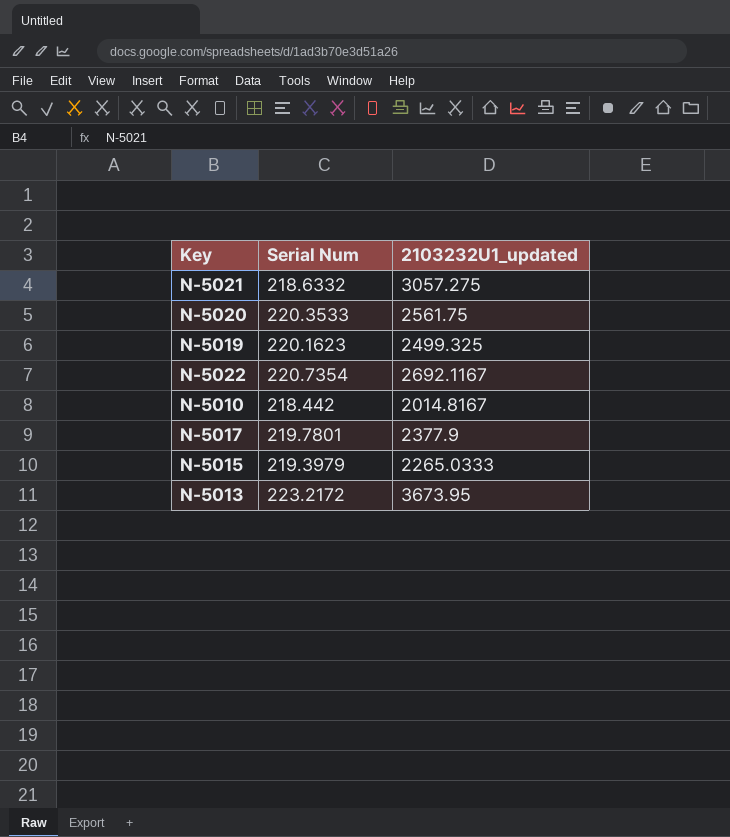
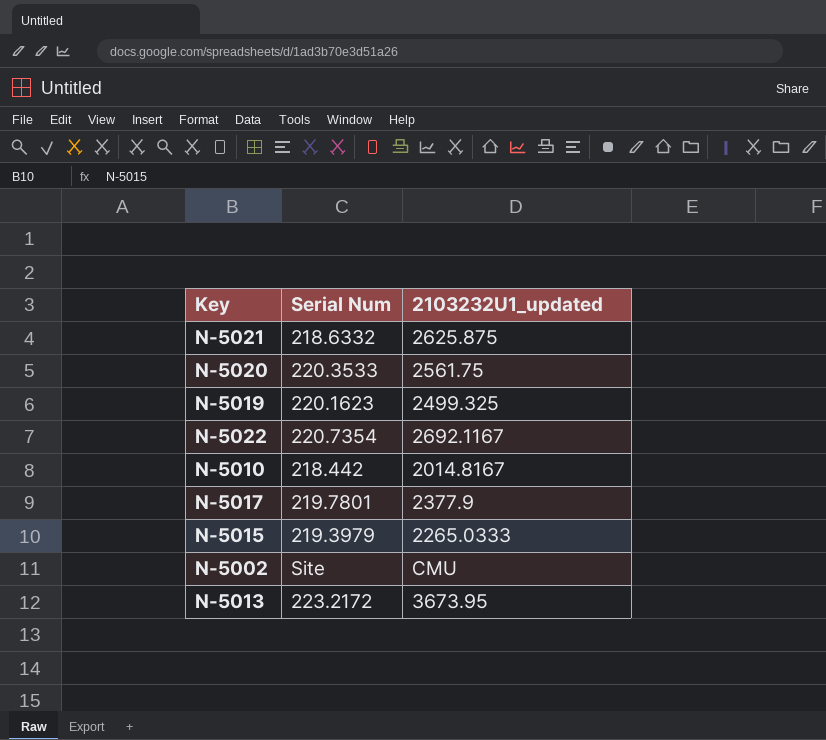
N-5021 | 2103232U1_updated: 3057.275 -> 2625.875
row N-5002: none -> Site | CMU

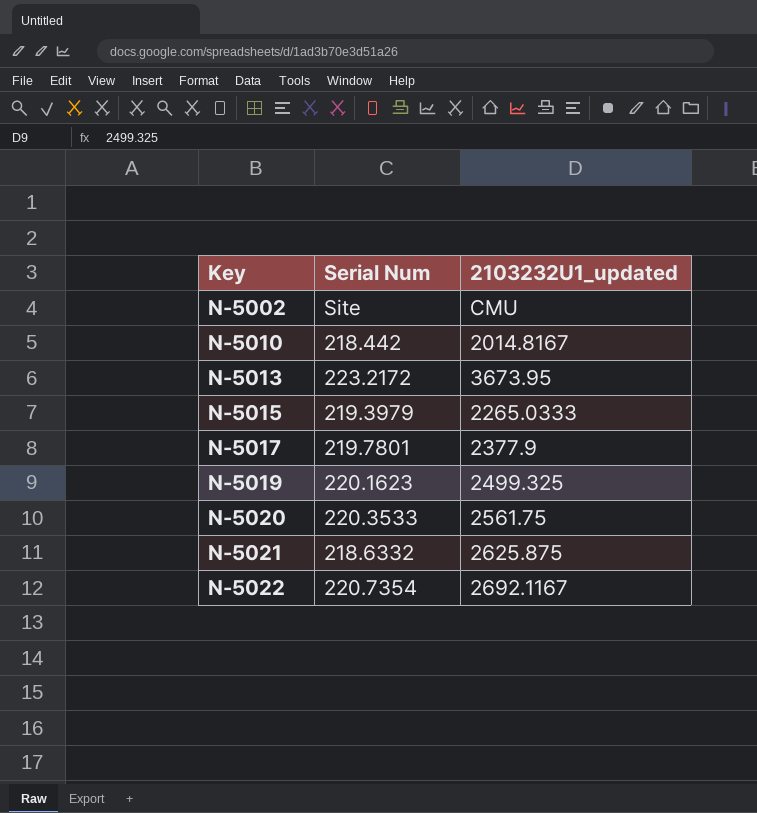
row order: none -> Key ascending

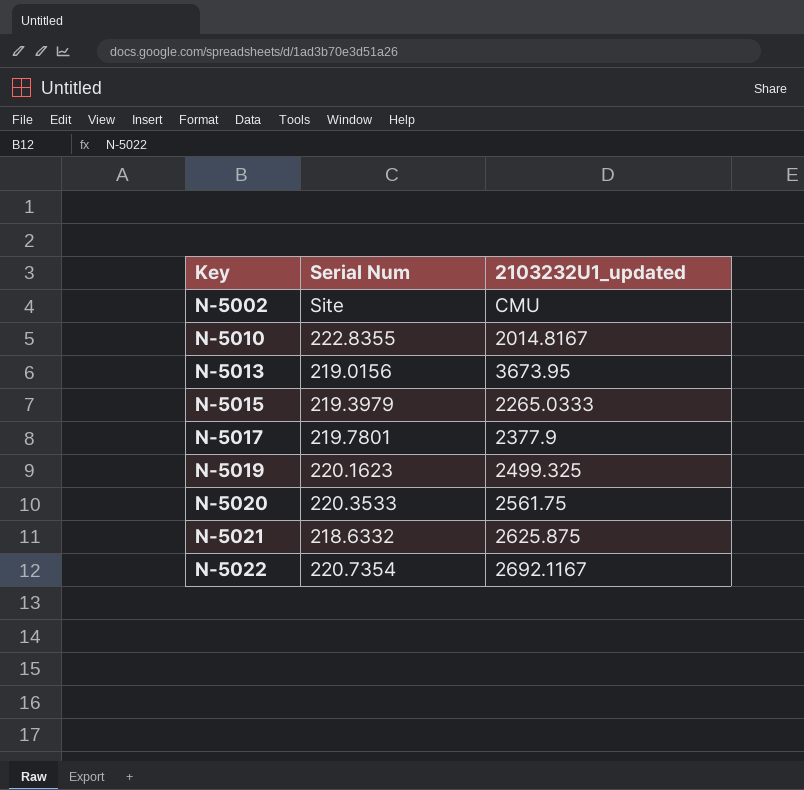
N-5010 | Serial Num: 218.442 -> 222.8355
N-5013 | Serial Num: 223.2172 -> 219.0156

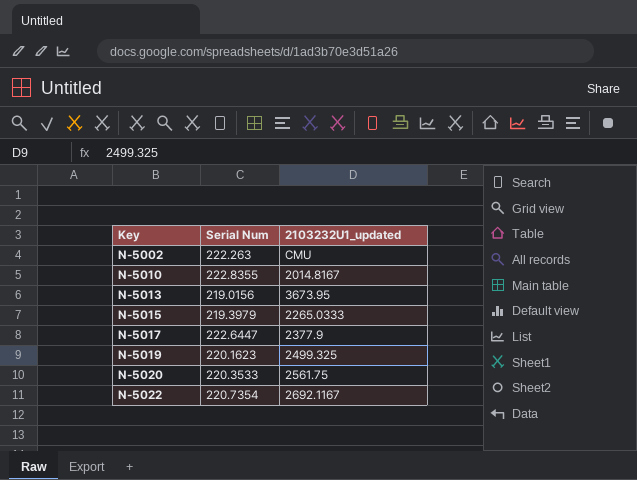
row N-5021: 218.6332 | 2625.875 -> none
N-5002 | Serial Num: Site -> 222.263
N-5017 | Serial Num: 219.7801 -> 222.6447

